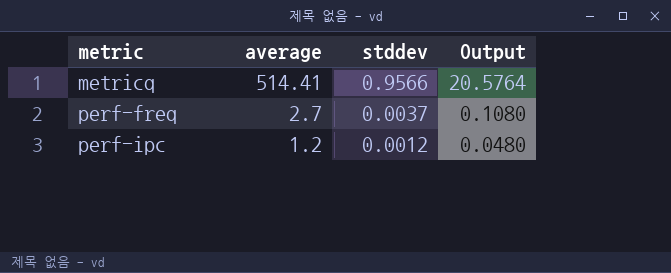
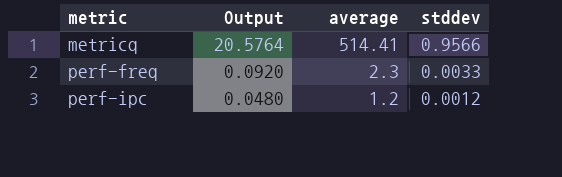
column Output | position: 4 -> 2
perf-freq | Output: 0.1080 -> 0.0920
perf-freq | average: 2.7 -> 2.3
perf-freq | stddev: 0.0037 -> 0.0033

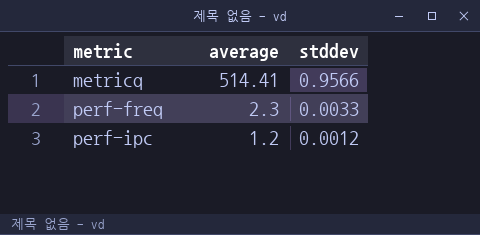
column Output | formula: [average] * 0.04 -> none

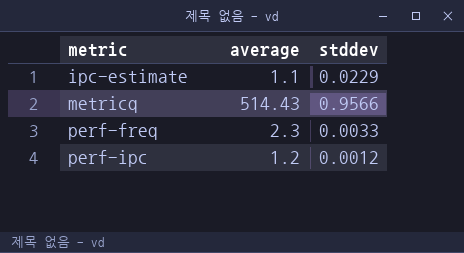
row ipc-estimate: none -> 1.1 | 0.0229
metricq | average: 514.41 -> 514.43

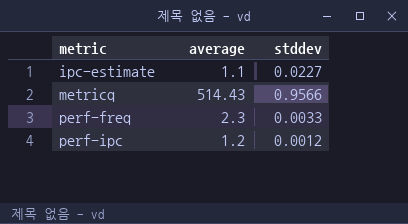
ipc-estimate | stddev: 0.0229 -> 0.0227

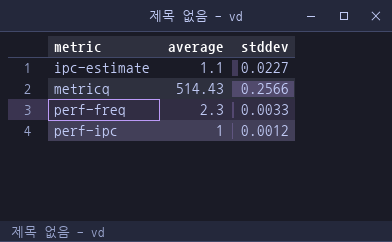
metricq | stddev: 0.9566 -> 0.2566
perf-ipc | average: 1.2 -> 1

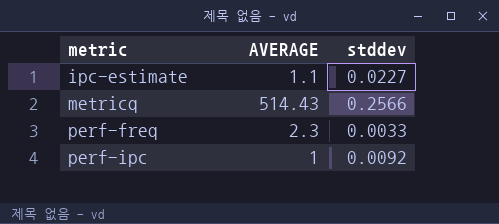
column name: average -> AVERAGE
perf-ipc | stddev: 0.0012 -> 0.0092

